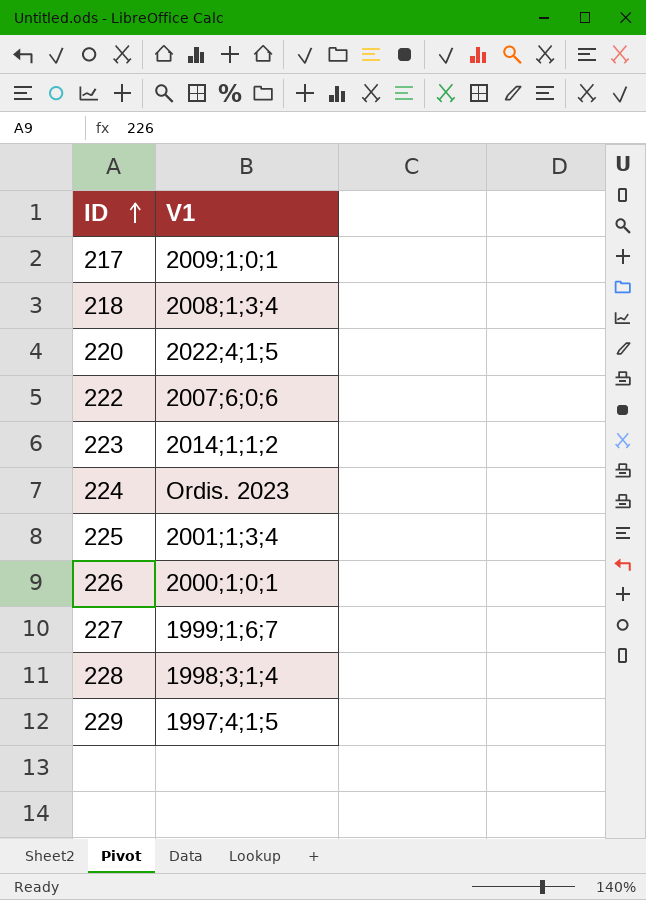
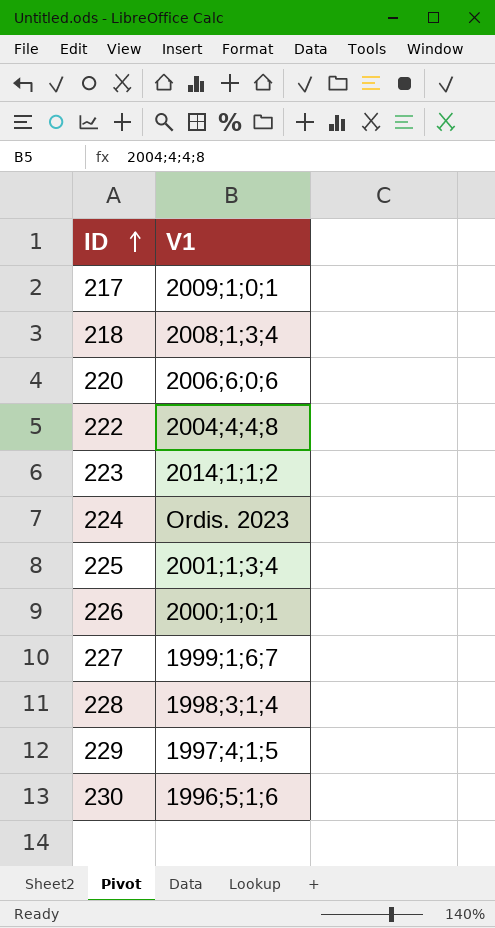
220 | V1: 2022;4;1;5 -> 2006;6;0;6
222 | V1: 2007;6;0;6 -> 2004;4;4;8
row 230: none -> 1996;5;1;6

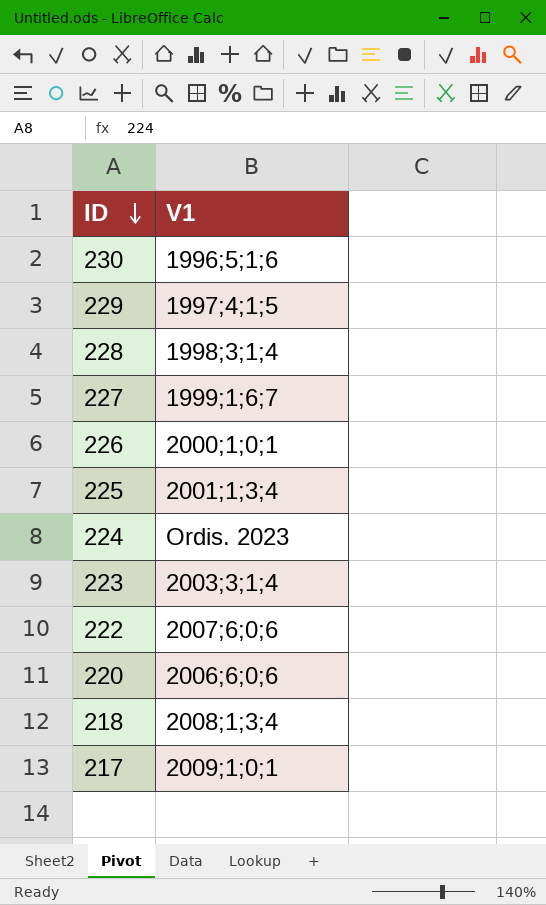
row order: ID ascending -> ID descending
223 | V1: 2014;1;1;2 -> 2003;3;1;4
222 | V1: 2004;4;4;8 -> 2007;6;0;6

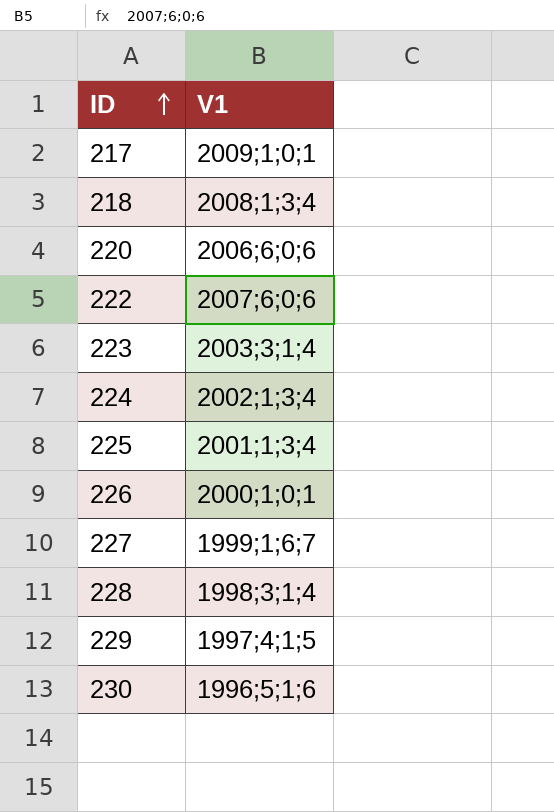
row order: ID descending -> ID ascending
224 | V1: Ordis. 2023 -> 2002;1;3;4

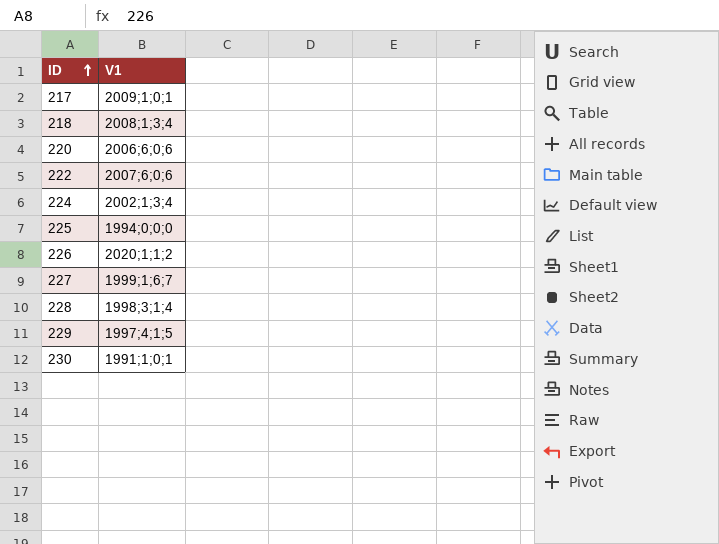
row 223: 2003;3;1;4 -> none
225 | V1: 2001;1;3;4 -> 1994;0;0;0
226 | V1: 2000;1;0;1 -> 2020;1;1;2
230 | V1: 1996;5;1;6 -> 1991;1;0;1

